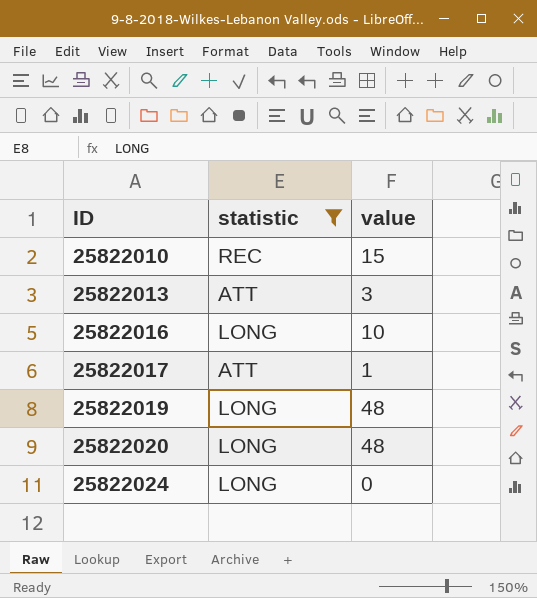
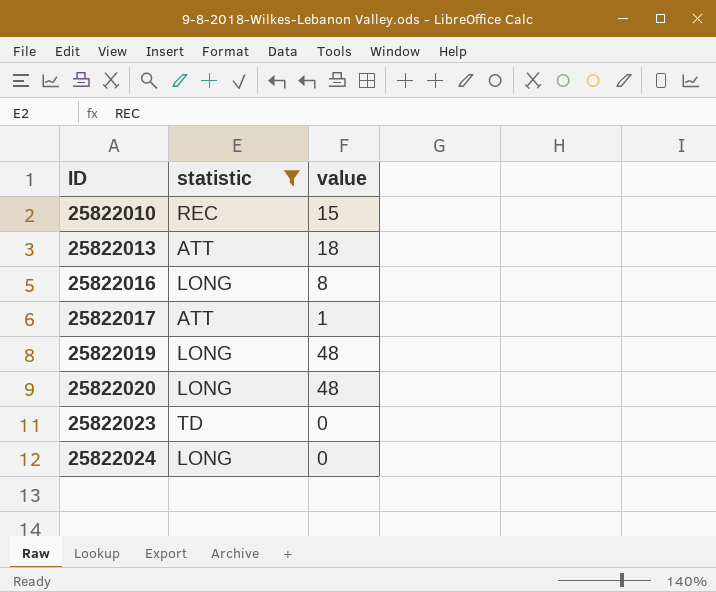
25822013 | value: 3 -> 18
25822016 | value: 10 -> 8
row 25822023: none -> TD | 0

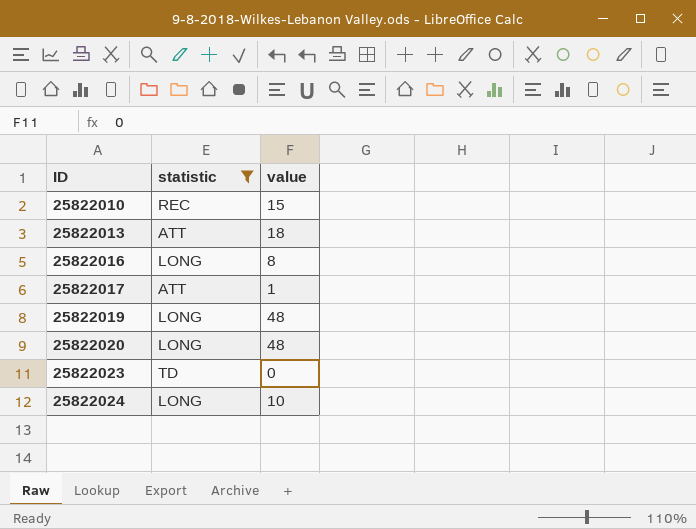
25822024 | value: 0 -> 10

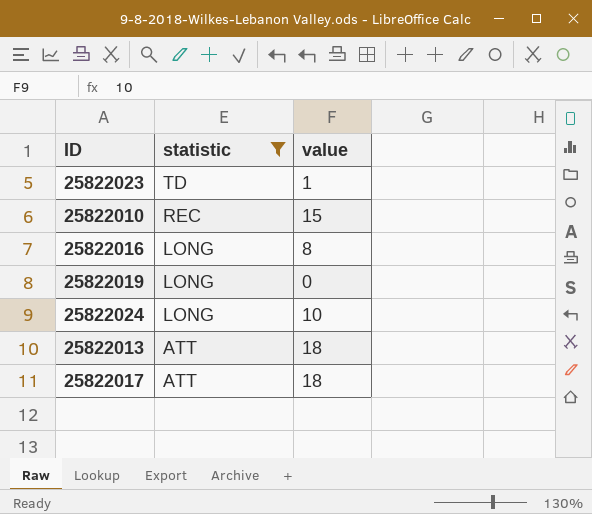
row order: ID ascending -> statistic descending
row 25822020: LONG | 48 -> none
25822023 | value: 0 -> 1
25822019 | value: 48 -> 0
25822017 | value: 1 -> 18

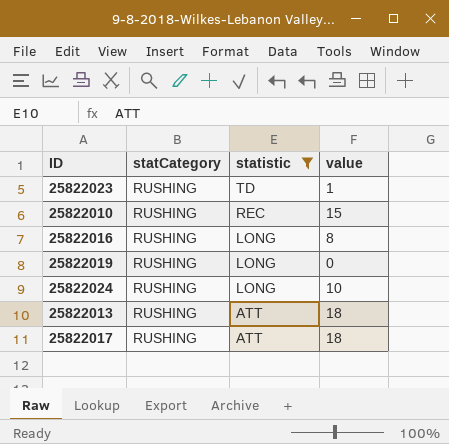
column statCategory | position: none -> 2

